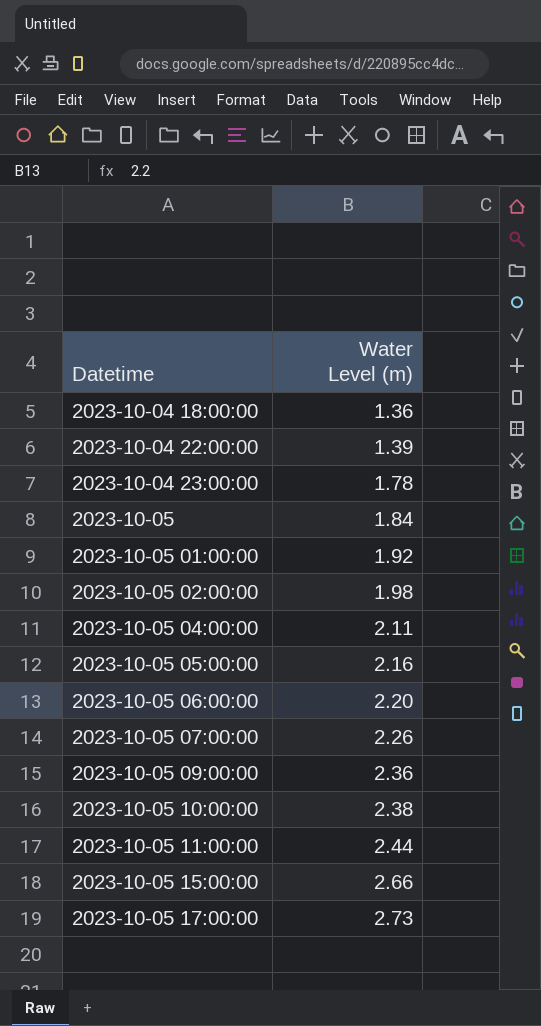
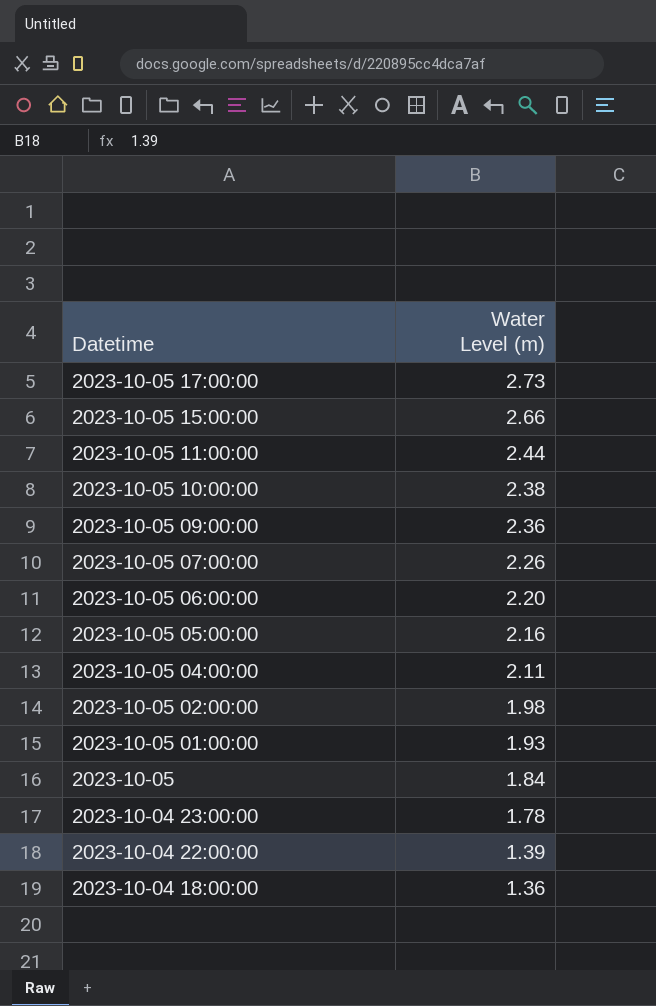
row order: Datetime ascending -> Datetime descending
2023-10-05 01:00:00 | Water Level (m): 1.92 -> 1.93

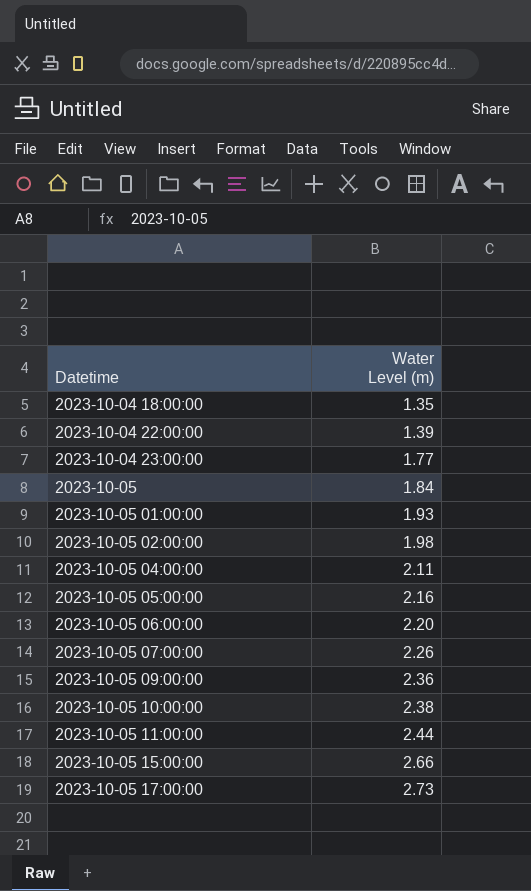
row order: Datetime descending -> Datetime ascending
2023-10-04 18:00:00 | Water Level (m): 1.36 -> 1.35
2023-10-04 23:00:00 | Water Level (m): 1.78 -> 1.77

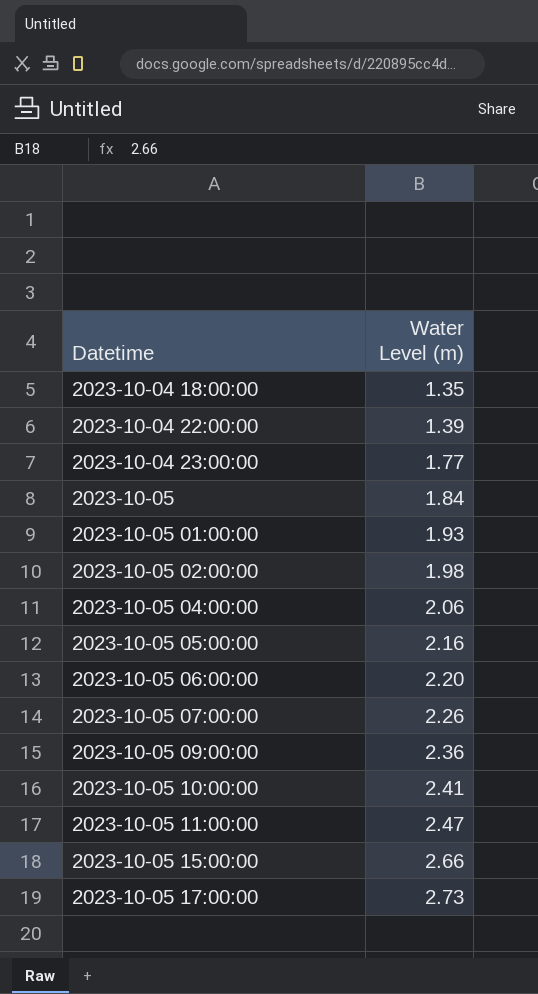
2023-10-05 04:00:00 | Water Level (m): 2.11 -> 2.06
2023-10-05 10:00:00 | Water Level (m): 2.38 -> 2.41
2023-10-05 11:00:00 | Water Level (m): 2.44 -> 2.47

